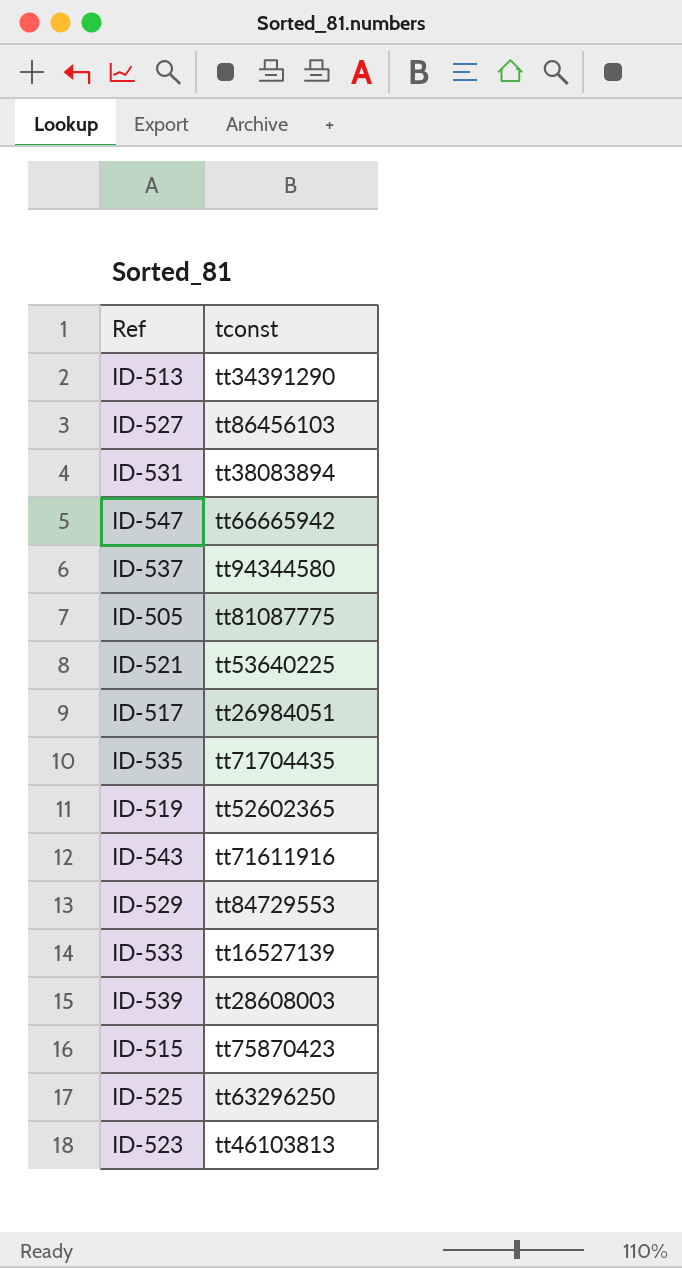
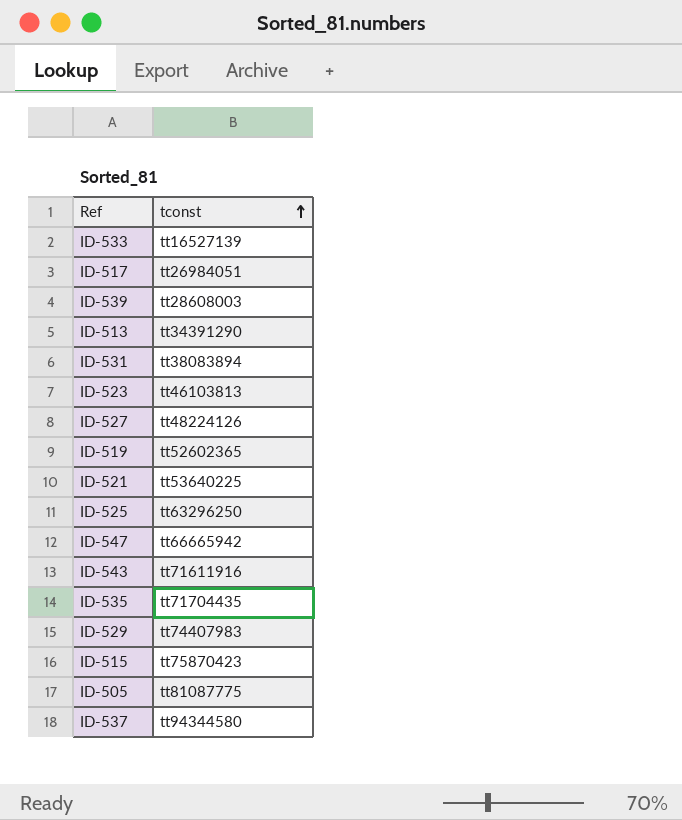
row order: none -> tconst ascending
ID-527 | tconst: tt86456103 -> tt48224126
ID-529 | tconst: tt84729553 -> tt74407983

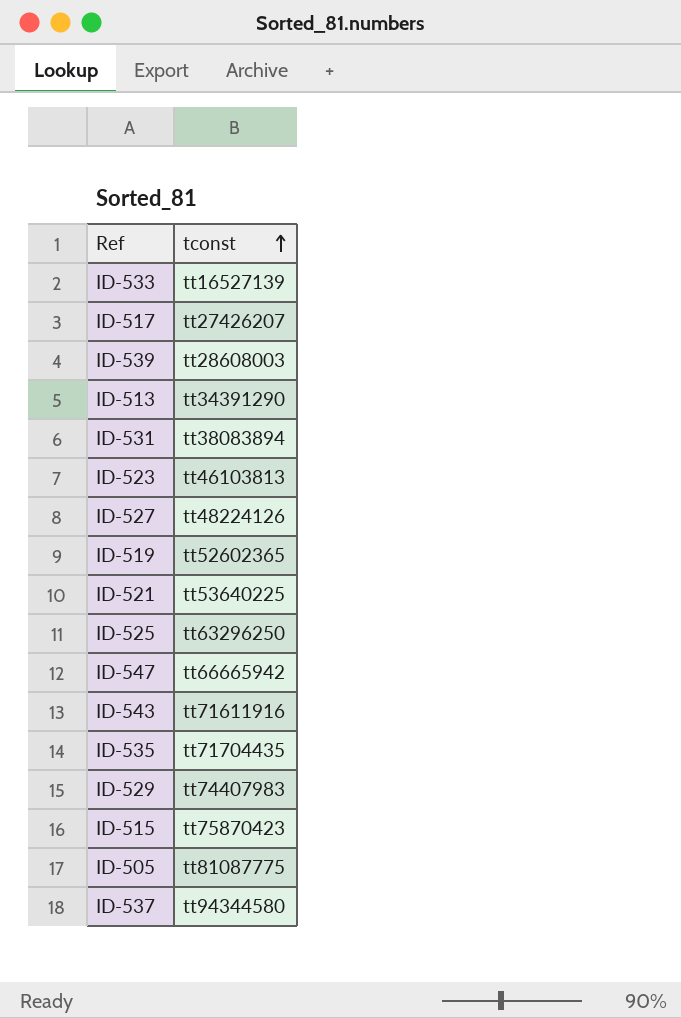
ID-517 | tconst: tt26984051 -> tt27426207

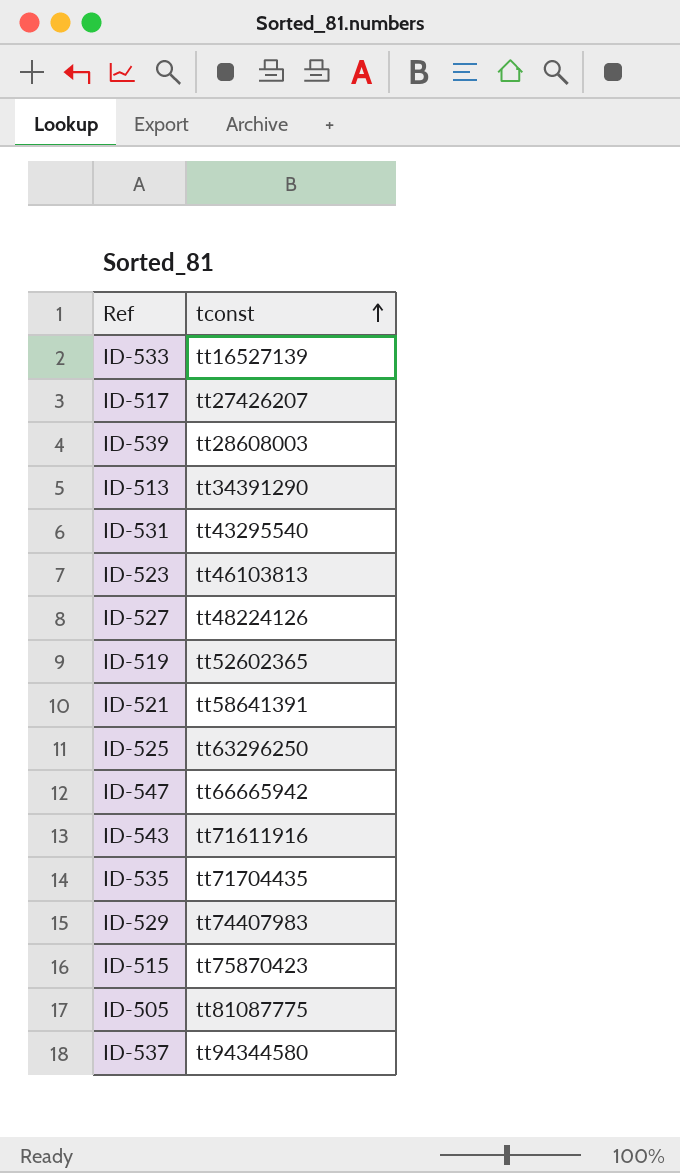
ID-531 | tconst: tt38083894 -> tt43295540
ID-521 | tconst: tt53640225 -> tt58641391

